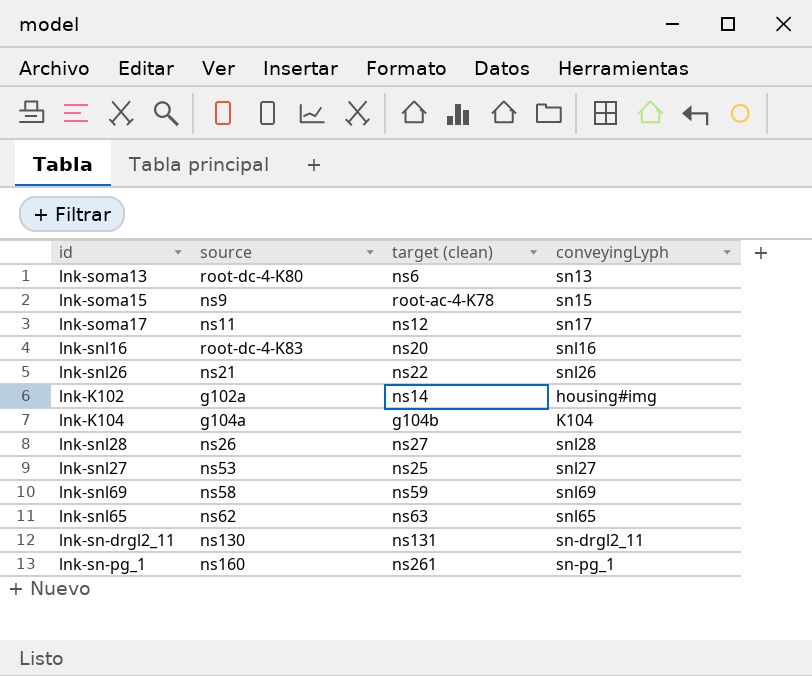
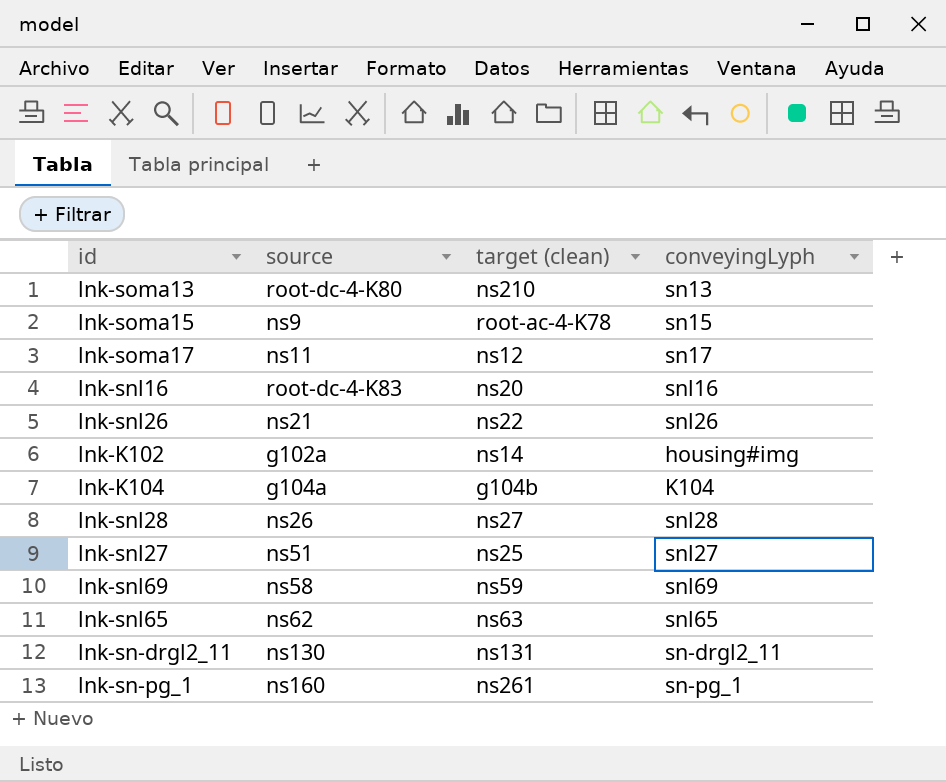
lnk-soma13 | target (clean): ns6 -> ns210
lnk-snl27 | source: ns53 -> ns51

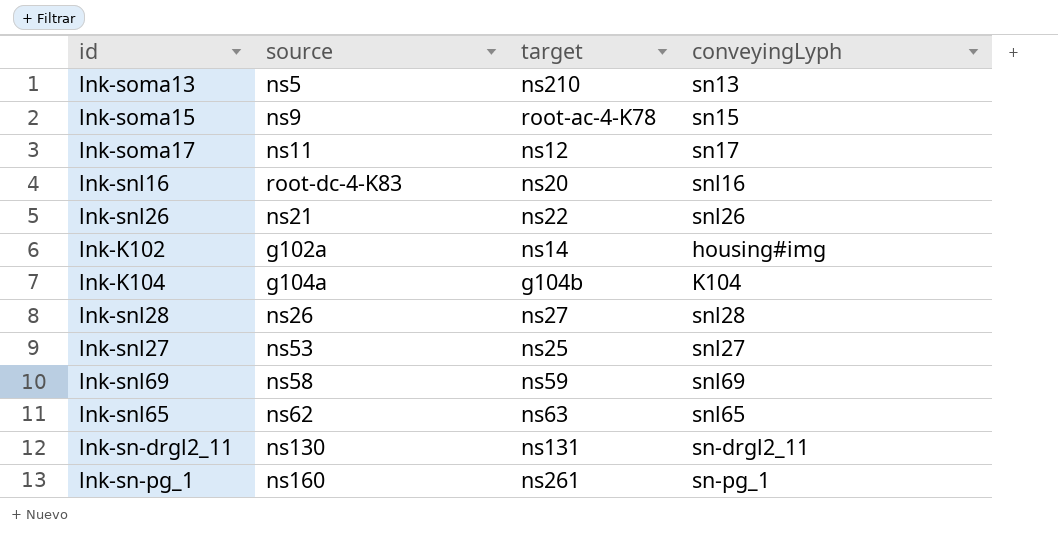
column name: target (clean) -> target
lnk-soma13 | source: root-dc-4-K80 -> ns5
lnk-snl27 | source: ns51 -> ns53

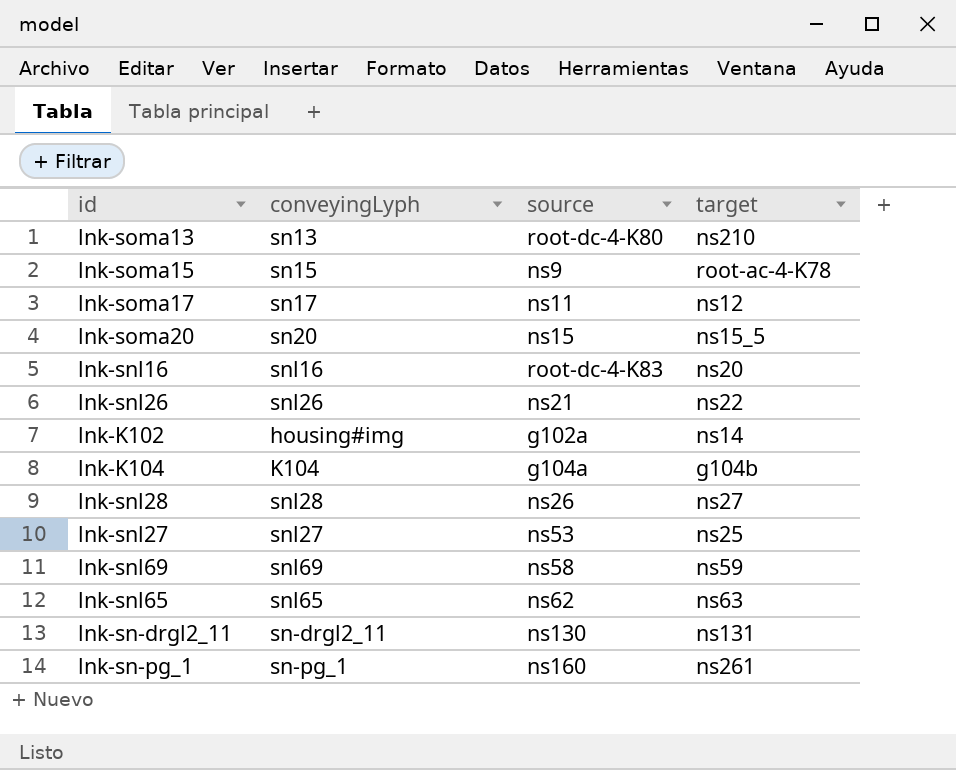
column conveyingLyph | position: 4 -> 2
lnk-soma13 | source: ns5 -> root-dc-4-K80
row lnk-soma20: none -> sn20 | ns15 | ns15_5

